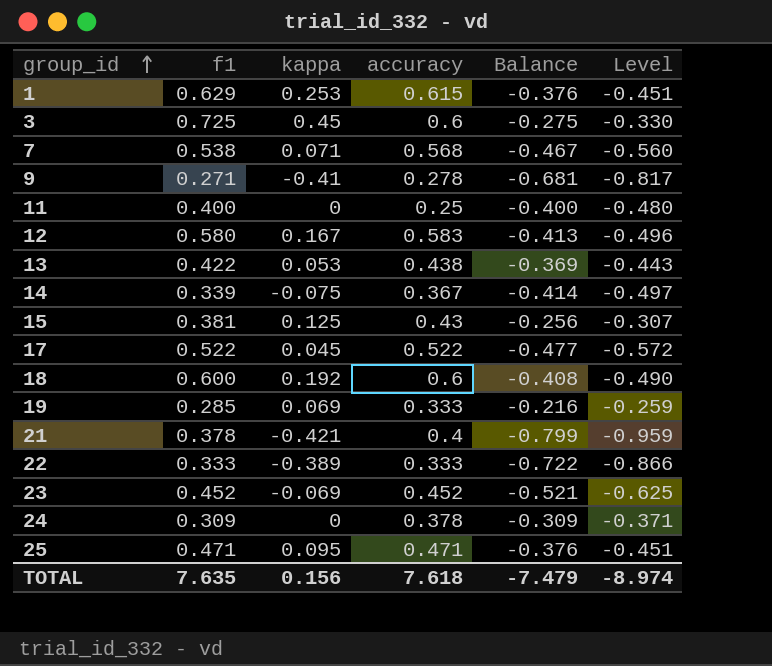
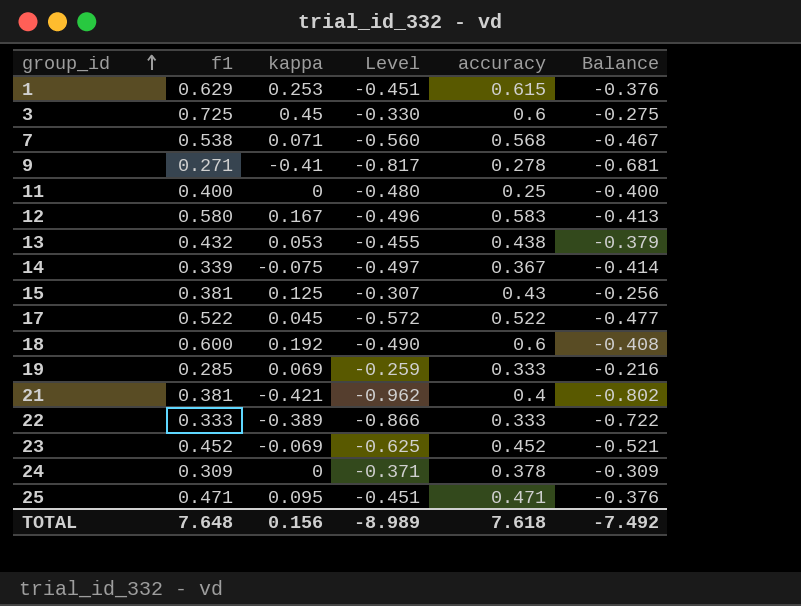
column Level | position: 6 -> 4
13 | f1: 0.422 -> 0.432
13 | Level: -0.443 -> -0.455
13 | Balance: -0.369 -> -0.379
21 | f1: 0.378 -> 0.381
21 | Level: -0.959 -> -0.962
21 | Balance: -0.799 -> -0.802
TOTAL | f1: 7.635 -> 7.648
TOTAL | Level: -8.974 -> -8.989
TOTAL | Balance: -7.479 -> -7.492

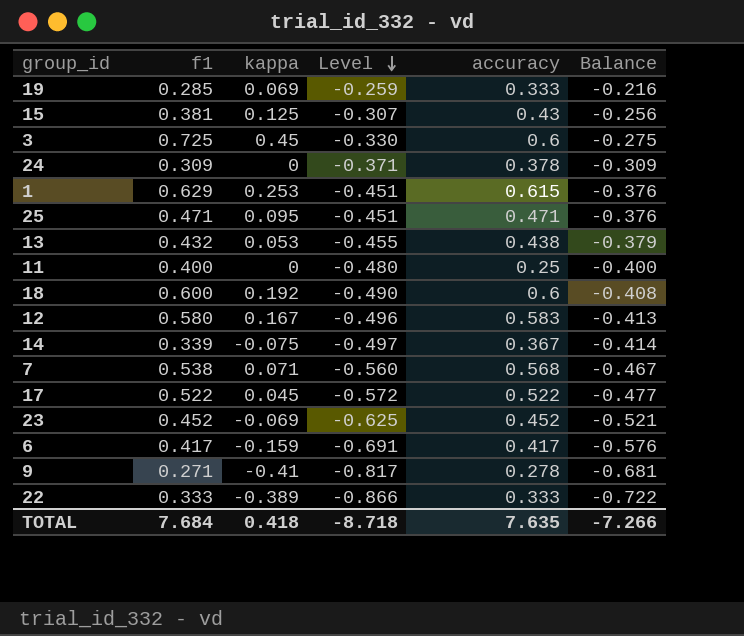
row order: group_id ascending -> Level descending
row 21: 0.381 | -0.421 | -0.962 | 0.4 | -0.802 -> none
row 6: none -> 0.417 | -0.159 | -0.691 | 0.417 | -0.576
TOTAL | f1: 7.648 -> 7.684
TOTAL | kappa: 0.156 -> 0.418
TOTAL | Level: -8.989 -> -8.718
TOTAL | accuracy: 7.618 -> 7.635
TOTAL | Balance: -7.492 -> -7.266

